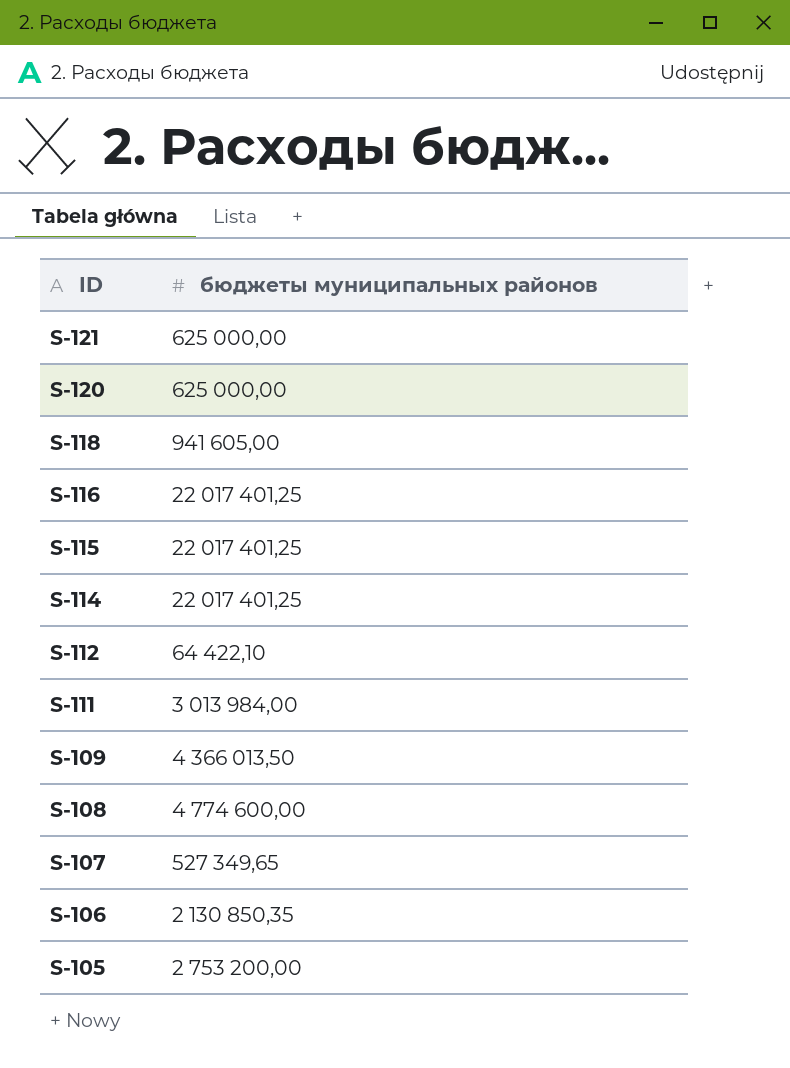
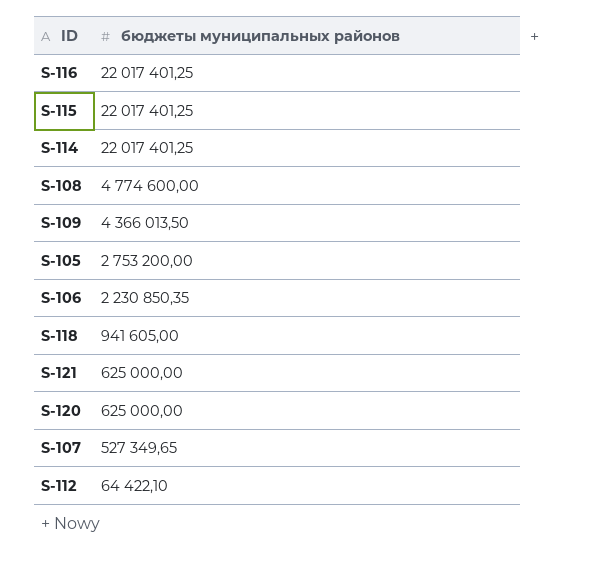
row order: ID descending -> бюджеты муниципальных районов descending
row S-111: 3 013 984,00 -> none
S-106 | бюджеты муниципальных районов: 2 130 850,35 -> 2 230 850,35

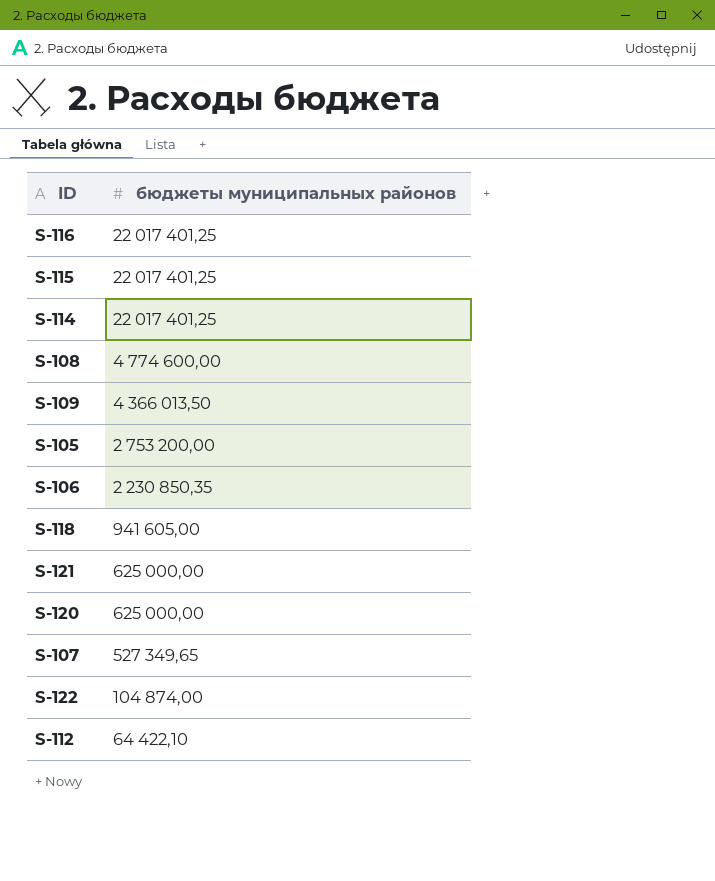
row S-122: none -> 104 874,00

